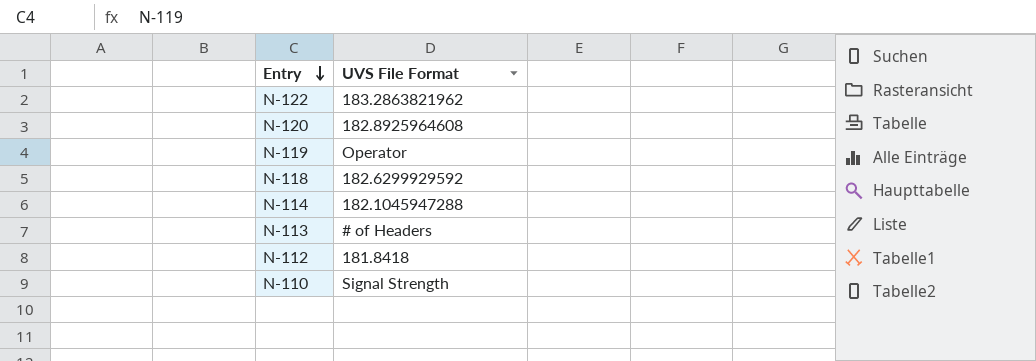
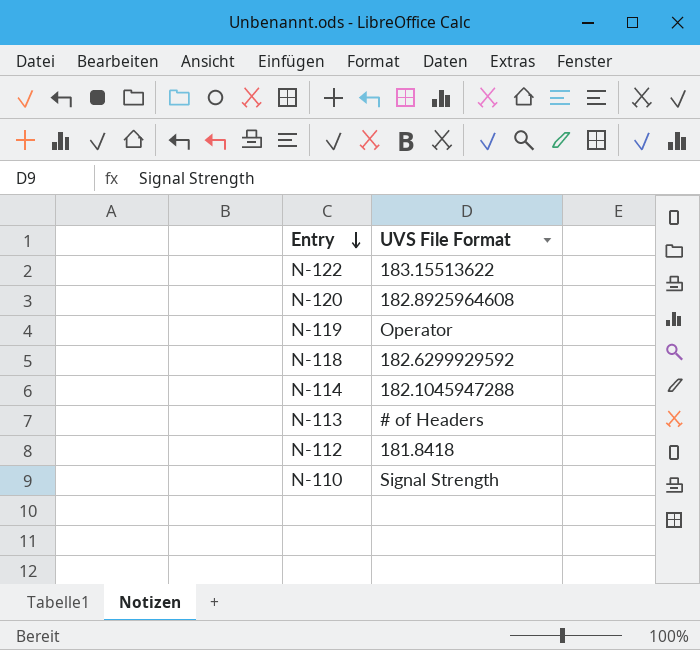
N-122 | UVS File Format: 183.2863821962 -> 183.15513622

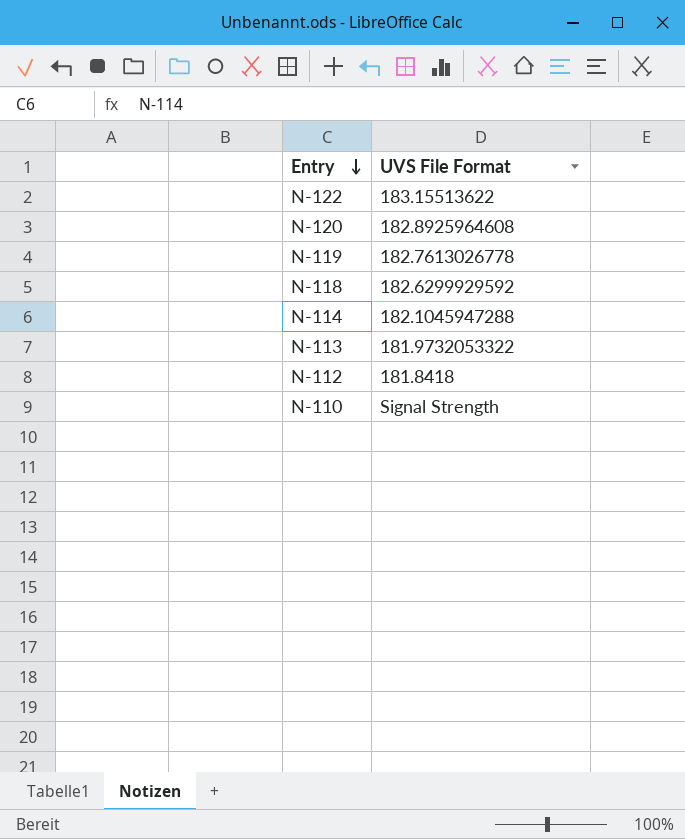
N-119 | UVS File Format: Operator -> 182.7613026778
N-113 | UVS File Format: # of Headers -> 181.9732053322

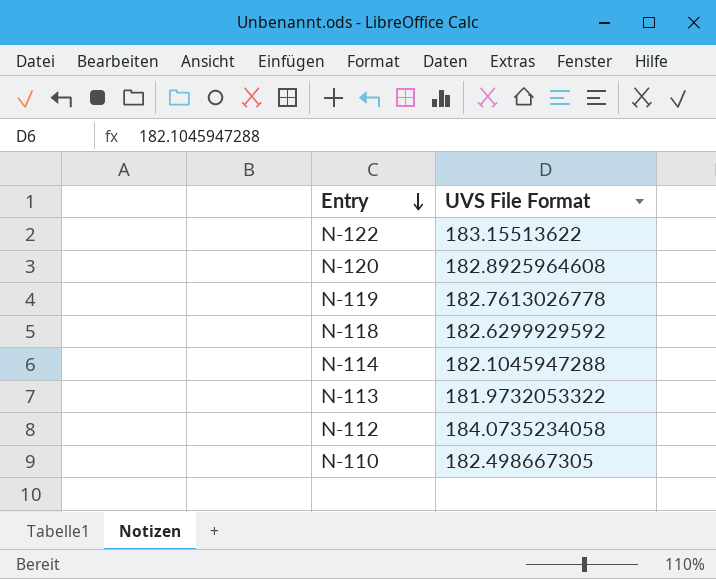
N-112 | UVS File Format: 181.8418 -> 184.0735234058
N-110 | UVS File Format: Signal Strength -> 182.498667305

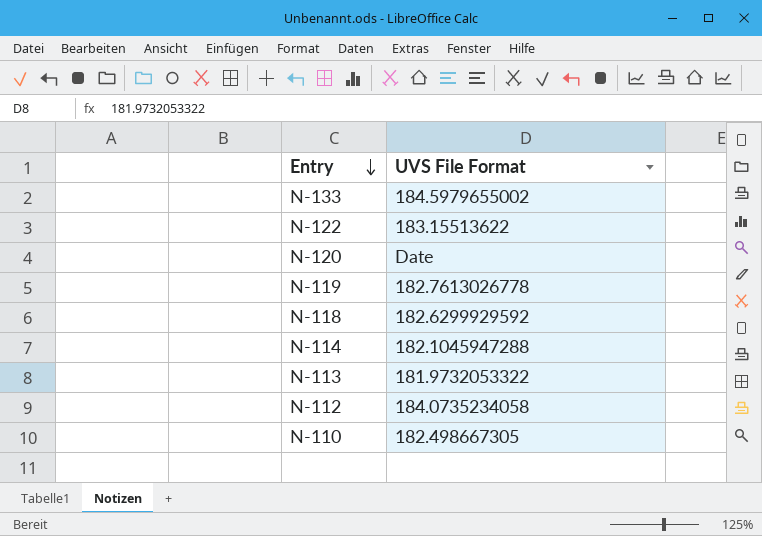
row N-133: none -> 184.5979655002
N-120 | UVS File Format: 182.8925964608 -> Date

